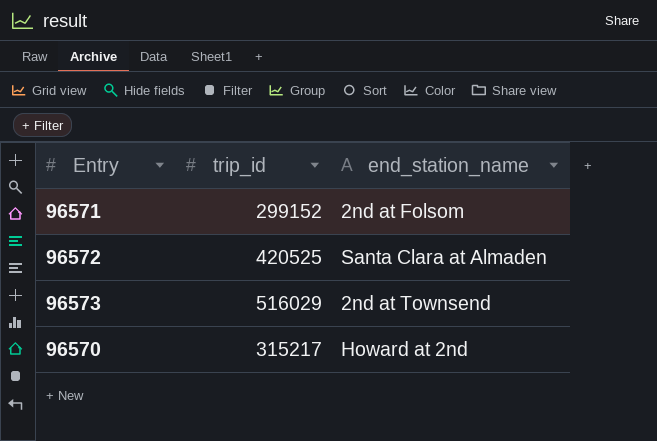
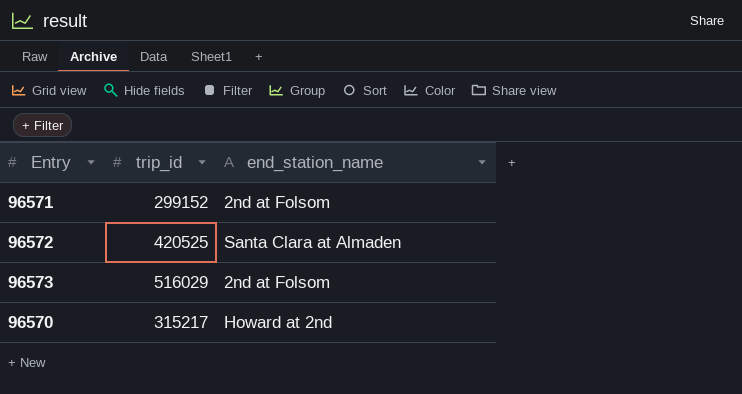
96573 | end_station_name: 2nd at Townsend -> 2nd at Folsom

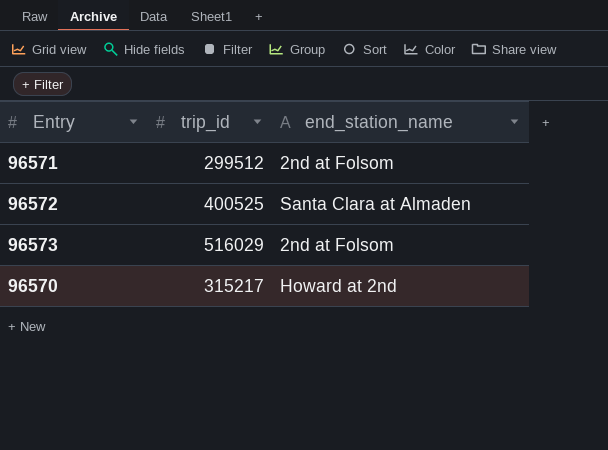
96571 | trip_id: 299152 -> 299512
96572 | trip_id: 420525 -> 400525

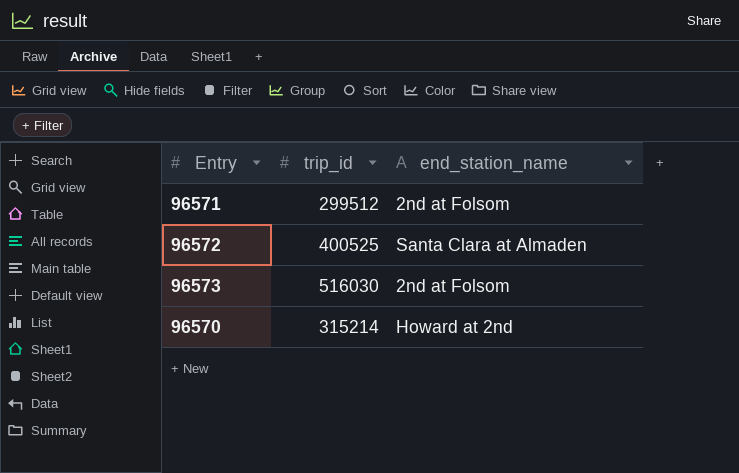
96573 | trip_id: 516029 -> 516030
96570 | trip_id: 315217 -> 315214

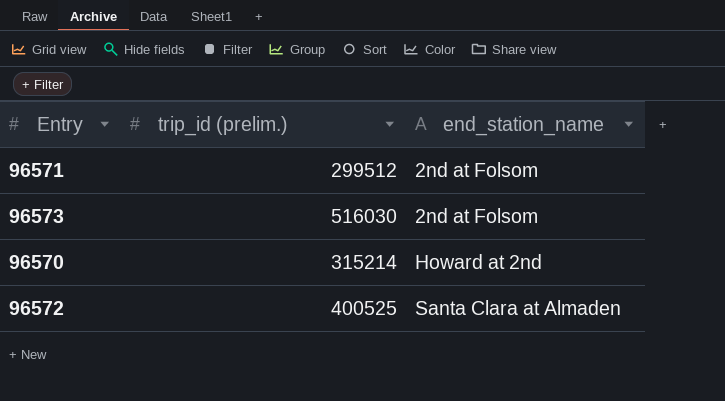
row order: none -> end_station_name ascending
column name: trip_id -> trip_id (prelim.)

